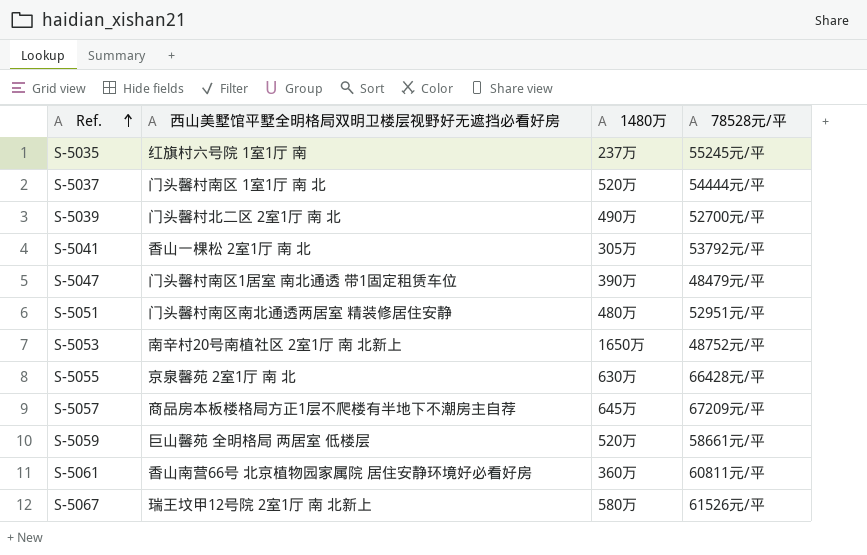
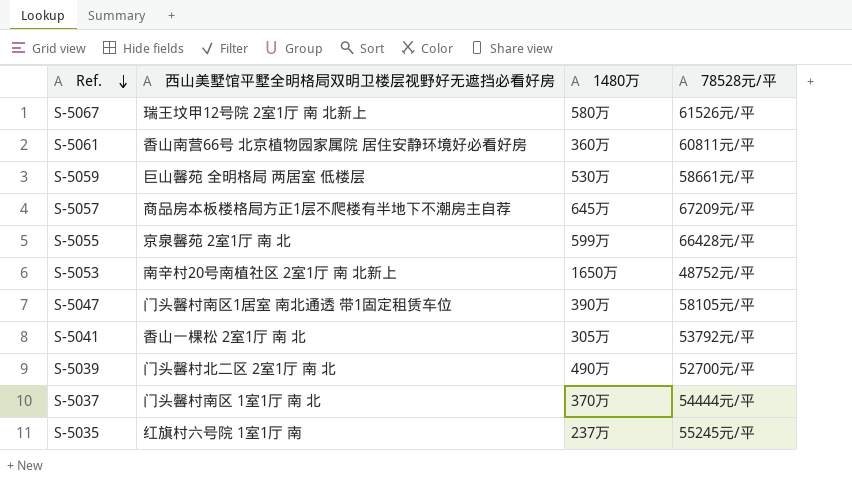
row order: Ref. ascending -> Ref. descending
row S-5051: 门头馨村南区南北通透两居室 精装修居住安静 | 480万 | 52951元/平 -> none
S-5059 | 1480万: 520万 -> 530万
S-5055 | 1480万: 630万 -> 599万
S-5047 | 78528元/平: 48479元/平 -> 58105元/平
S-5037 | 1480万: 520万 -> 370万

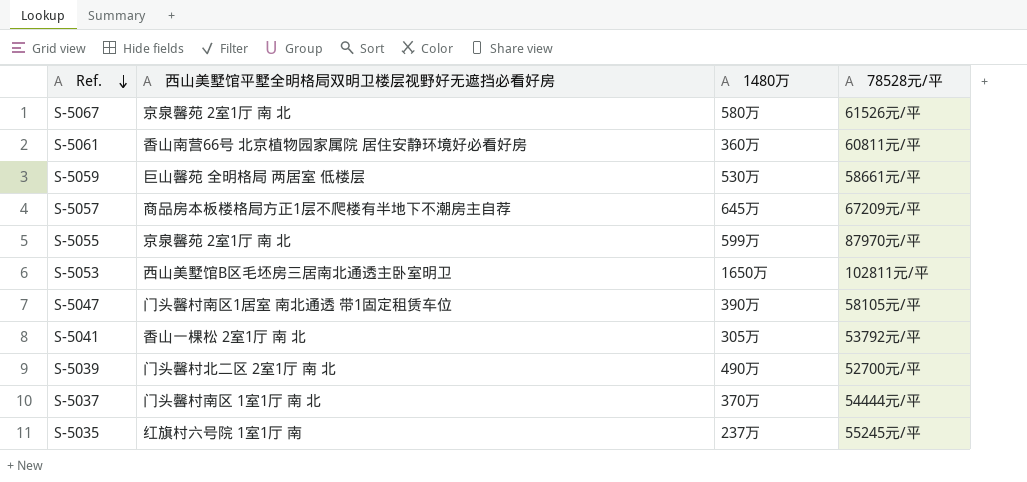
S-5067 | 西山美墅馆平墅全明格局双明卫楼层视野好无遮挡必看好房: 瑞王坟甲12号院 2室1厅 南 北新上 -> 京泉馨苑 2室1厅 南 北
S-5055 | 78528元/平: 66428元/平 -> 87970元/平
S-5053 | 西山美墅馆平墅全明格局双明卫楼层视野好无遮挡必看好房: 南辛村20号南植社区 2室1厅 南 北新上 -> 西山美墅馆B区毛坯房三居南北通透主卧室明卫
S-5053 | 78528元/平: 48752元/平 -> 102811元/平

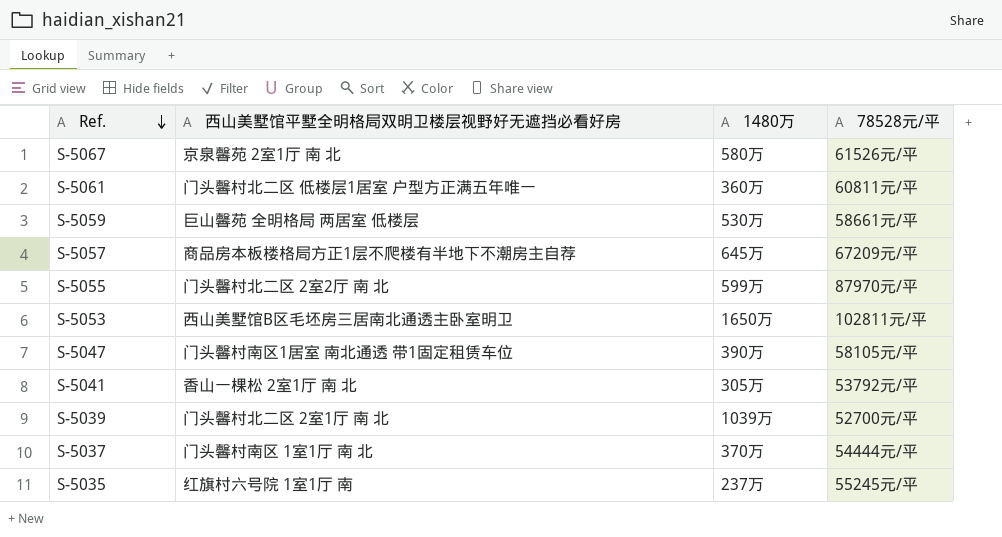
S-5061 | 西山美墅馆平墅全明格局双明卫楼层视野好无遮挡必看好房: 香山南营66号 北京植物园家属院 居住安静环境好必看好房 -> 门头馨村北二区 低楼层1居室 户型方正满五年唯一
S-5055 | 西山美墅馆平墅全明格局双明卫楼层视野好无遮挡必看好房: 京泉馨苑 2室1厅 南 北 -> 门头馨村北二区 2室2厅 南 北
S-5039 | 1480万: 490万 -> 1039万

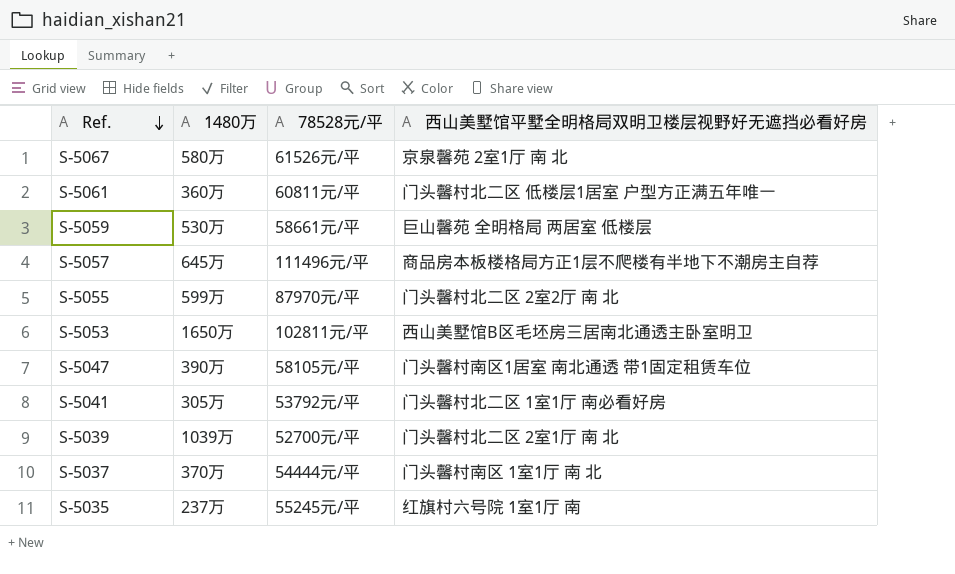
column 西山美墅馆平墅全明格局双明卫楼层视野好无遮挡必看好房 | position: 2 -> 4
S-5057 | 78528元/平: 67209元/平 -> 111496元/平
S-5041 | 西山美墅馆平墅全明格局双明卫楼层视野好无遮挡必看好房: 香山一棵松 2室1厅 南 北 -> 门头馨村北二区 1室1厅 南必看好房

